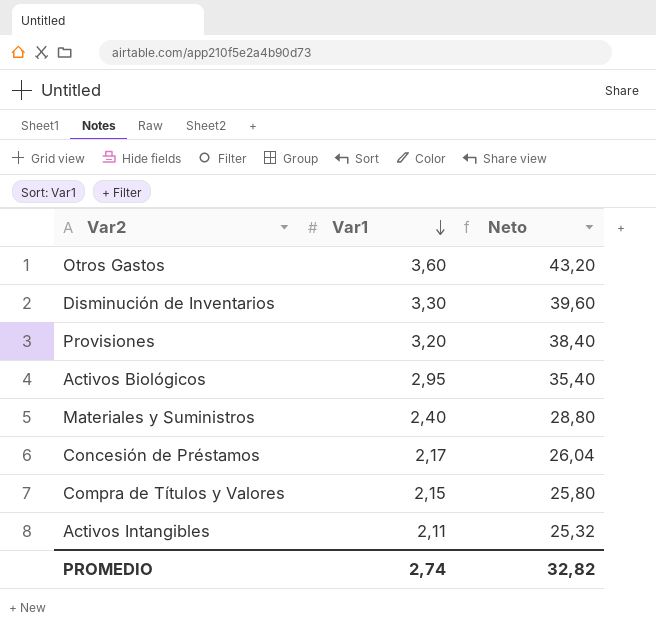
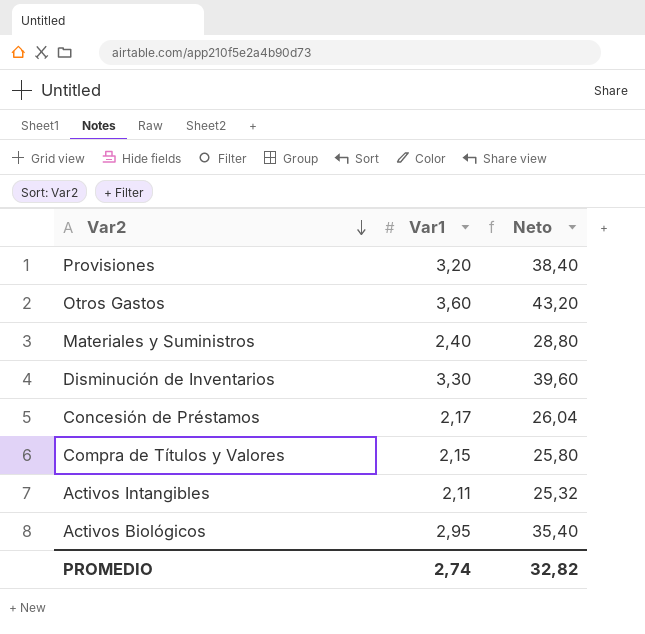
row order: Var1 descending -> Var2 descending

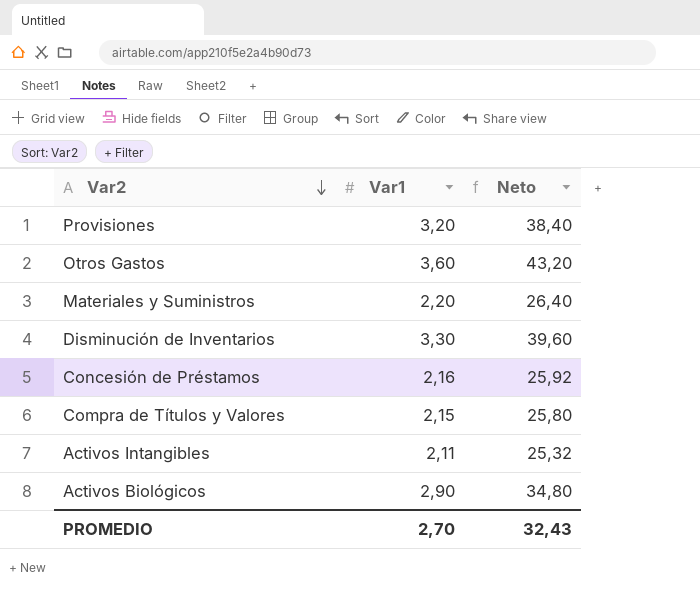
Materiales y Suministros | Var1: 2,40 -> 2,20
Materiales y Suministros | Neto: 28,80 -> 26,40
Concesión de Préstamos | Var1: 2,17 -> 2,16
Concesión de Préstamos | Neto: 26,04 -> 25,92
Activos Biológicos | Var1: 2,95 -> 2,90
Activos Biológicos | Neto: 35,40 -> 34,80
PROMEDIO | Var1: 2,74 -> 2,70
PROMEDIO | Neto: 32,82 -> 32,43

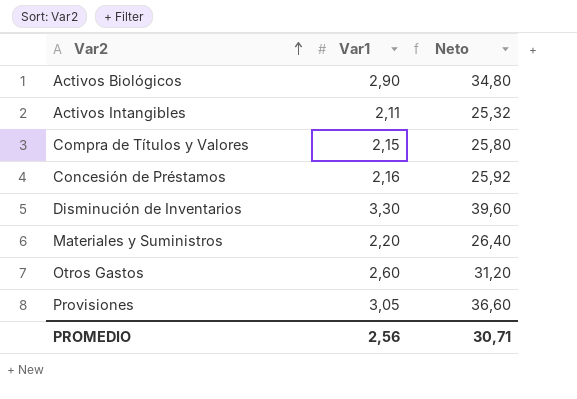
row order: Var2 descending -> Var2 ascending
Otros Gastos | Var1: 3,60 -> 2,60
Otros Gastos | Neto: 43,20 -> 31,20
Provisiones | Var1: 3,20 -> 3,05
Provisiones | Neto: 38,40 -> 36,60
PROMEDIO | Var1: 2,70 -> 2,56
PROMEDIO | Neto: 32,43 -> 30,71

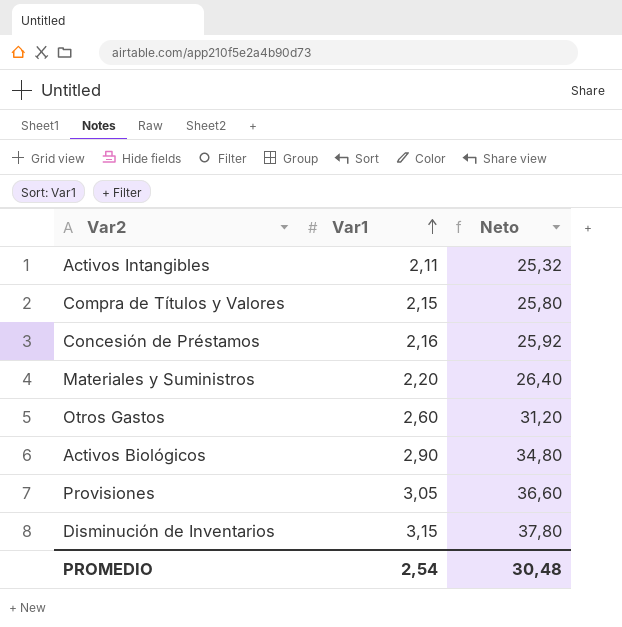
row order: Var2 ascending -> Var1 ascending
Disminución de Inventarios | Var1: 3,30 -> 3,15
Disminución de Inventarios | Neto: 39,60 -> 37,80
PROMEDIO | Var1: 2,56 -> 2,54
PROMEDIO | Neto: 30,71 -> 30,48

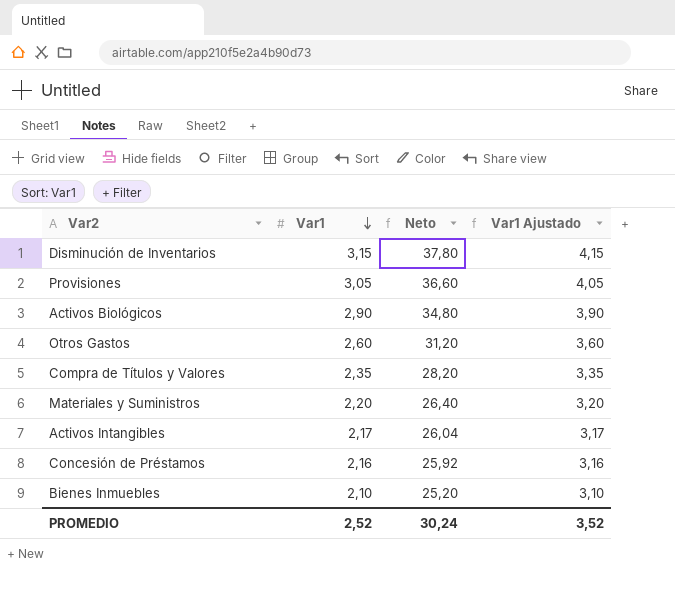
row order: Var1 ascending -> Var1 descending
column Var1 Ajustado | formula: none -> [Var1] + 1
Compra de Títulos y Valores | Var1: 2,15 -> 2,35
Compra de Títulos y Valores | Neto: 25,80 -> 28,20
Activos Intangibles | Var1: 2,11 -> 2,17
Activos Intangibles | Neto: 25,32 -> 26,04
row Bienes Inmuebles: none -> 2,10 | 25,20 | 3,10
PROMEDIO | Var1: 2,54 -> 2,52
PROMEDIO | Neto: 30,48 -> 30,24

